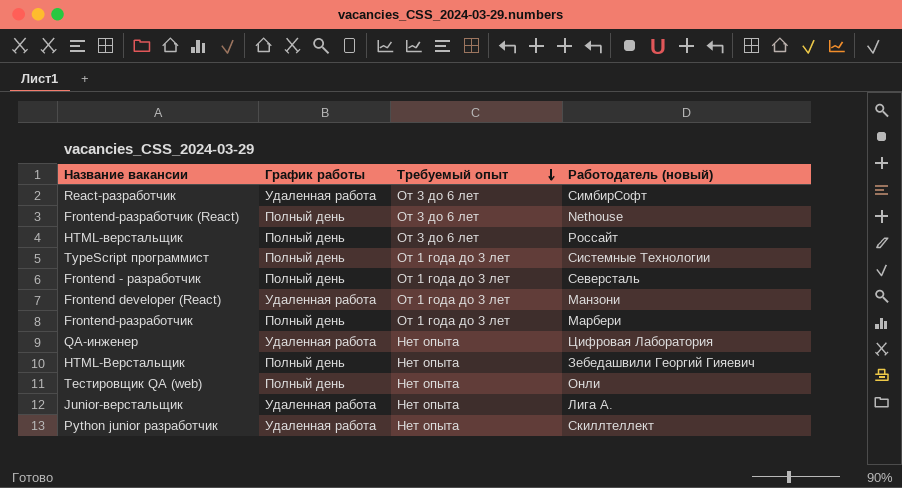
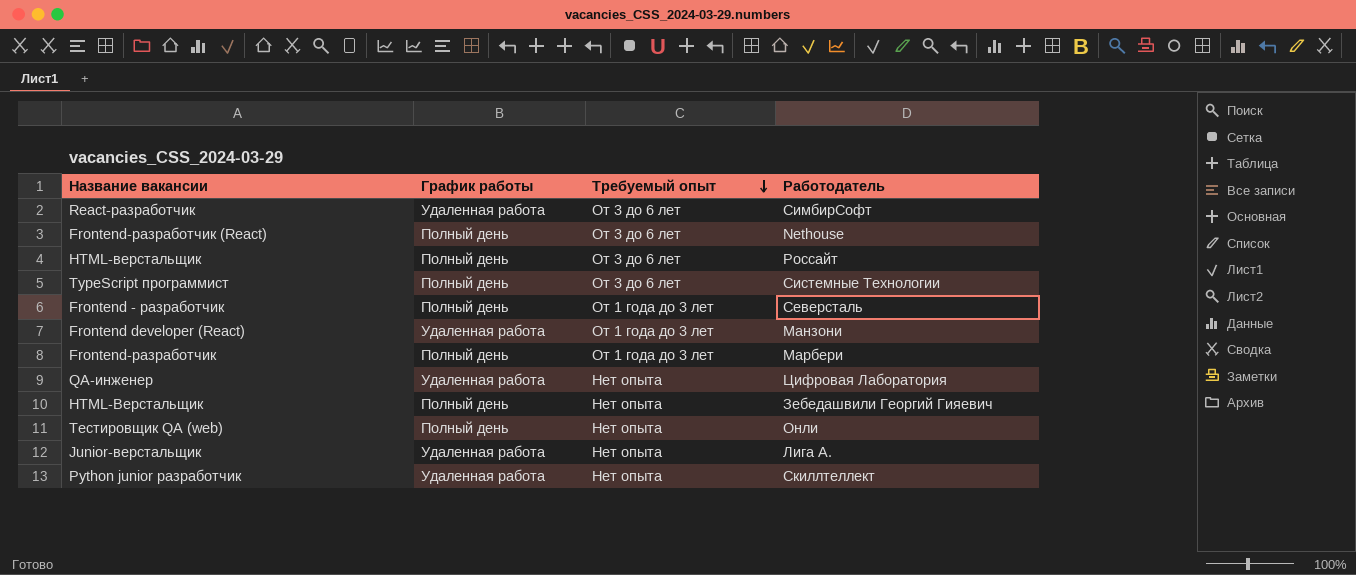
column name: Работодатель (новый) -> Работодатель
TypeScript программист | Требуемый опыт: От 1 года до 3 лет -> От 3 до 6 лет

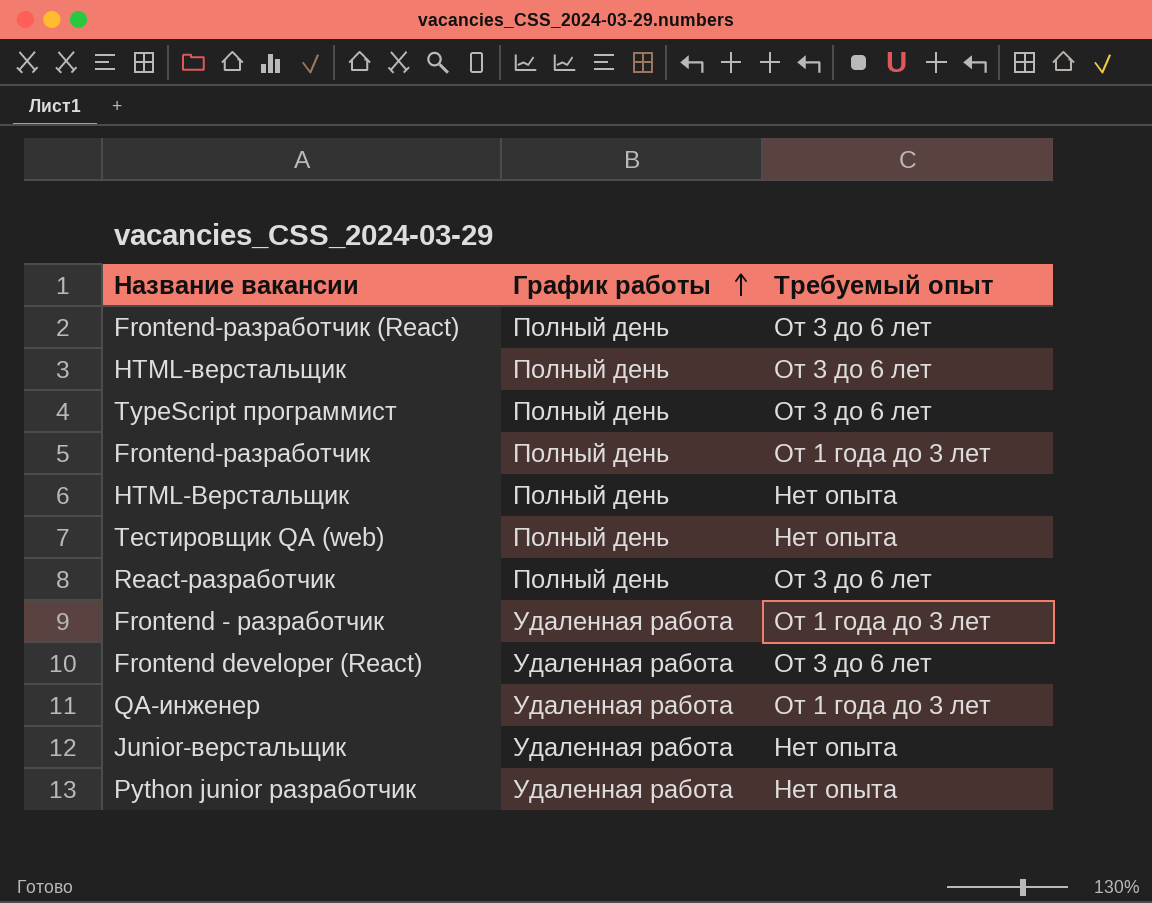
row order: Требуемый опыт descending -> График работы ascending
column Работодатель | position: 4 -> none
React-разработчик | График работы: Удаленная работа -> Полный день
Frontend - разработчик | График работы: Полный день -> Удаленная работа
Frontend developer (React) | Требуемый опыт: От 1 года до 3 лет -> От 3 до 6 лет
QA-инженер | Требуемый опыт: Нет опыта -> От 1 года до 3 лет

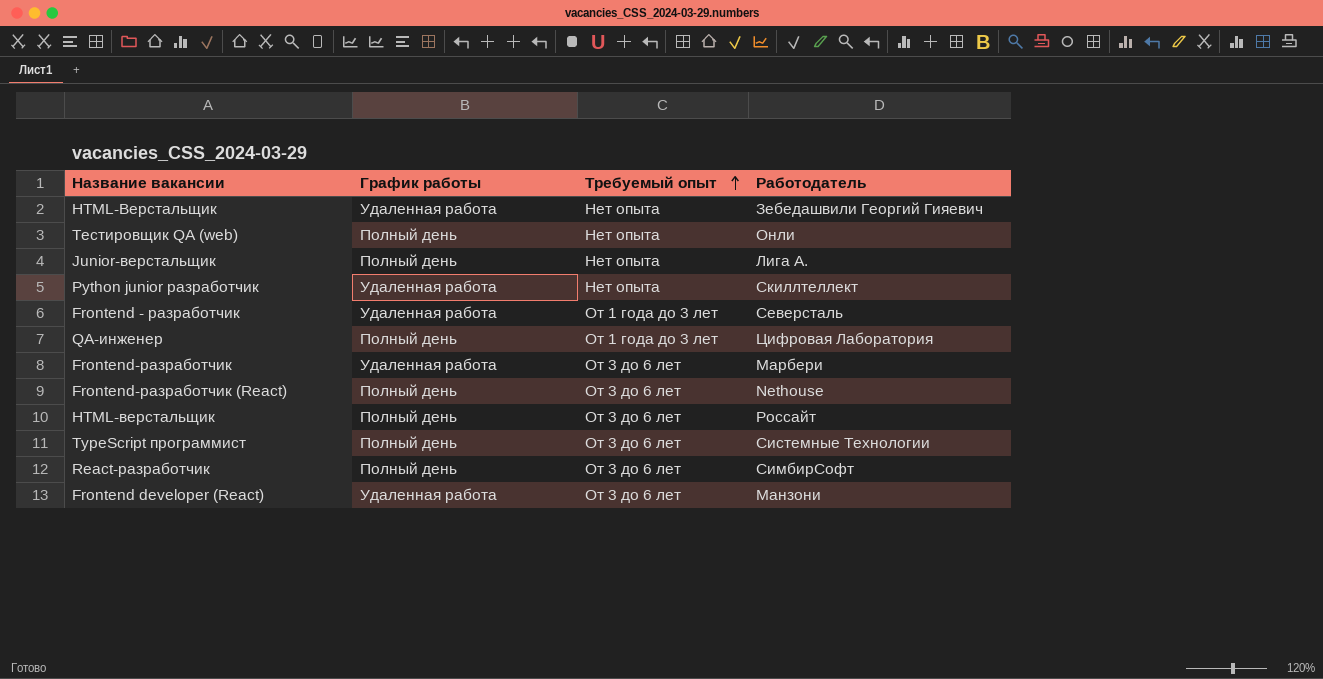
row order: График работы ascending -> Требуемый опыт ascending
column Работодатель | position: none -> 4
HTML-Верстальщик | График работы: Полный день -> Удаленная работа
Junior-верстальщик | График работы: Удаленная работа -> Полный день
QA-инженер | График работы: Удаленная работа -> Полный день
Frontend-разработчик | График работы: Полный день -> Удаленная работа
Frontend-разработчик | Требуемый опыт: От 1 года до 3 лет -> От 3 до 6 лет

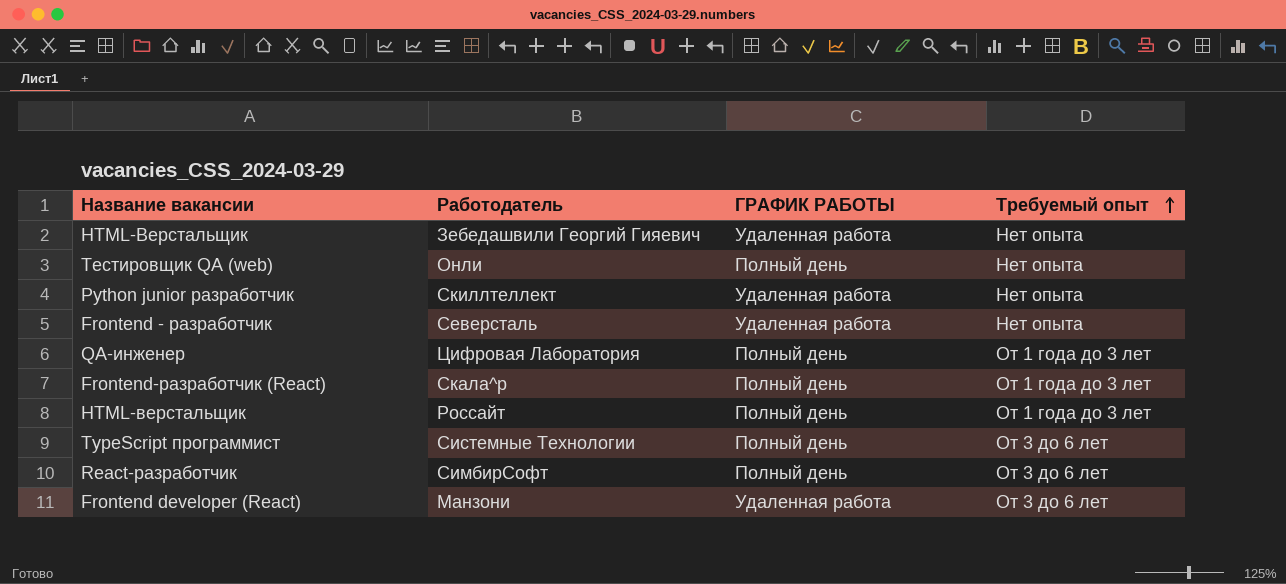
column Работодатель | position: 4 -> 2
column name: График работы -> ГРАФИК РАБОТЫ
row Junior-верстальщик: Полный день | Нет опыта | Лига А. -> none
row Frontend-разработчик: Удаленная работа | От 3 до 6 лет | Марбери -> none
Frontend - разработчик | Требуемый опыт: От 1 года до 3 лет -> Нет опыта
Frontend-разработчик (React) | Работодатель: Nethouse -> Скала^р
Frontend-разработчик (React) | Требуемый опыт: От 3 до 6 лет -> От 1 года до 3 лет
HTML-верстальщик | Требуемый опыт: От 3 до 6 лет -> От 1 года до 3 лет

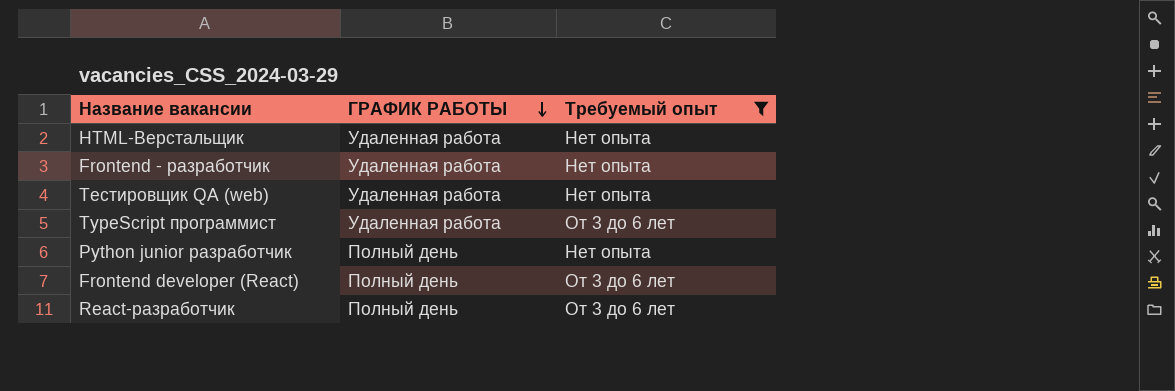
filter: none -> Требуемый опыт != От 1 года до 3 лет
row order: Требуемый опыт ascending -> ГРАФИК РАБОТЫ descending
column Работодатель | position: 2 -> none
Тестировщик QA (web) | ГРАФИК РАБОТЫ: Полный день -> Удаленная работа
TypeScript программист | ГРАФИК РАБОТЫ: Полный день -> Удаленная работа
Python junior разработчик | ГРАФИК РАБОТЫ: Удаленная работа -> Полный день
Frontend developer (React) | ГРАФИК РАБОТЫ: Удаленная работа -> Полный день

